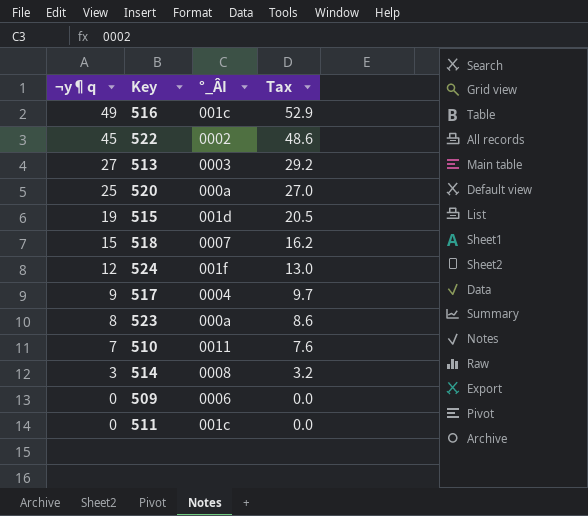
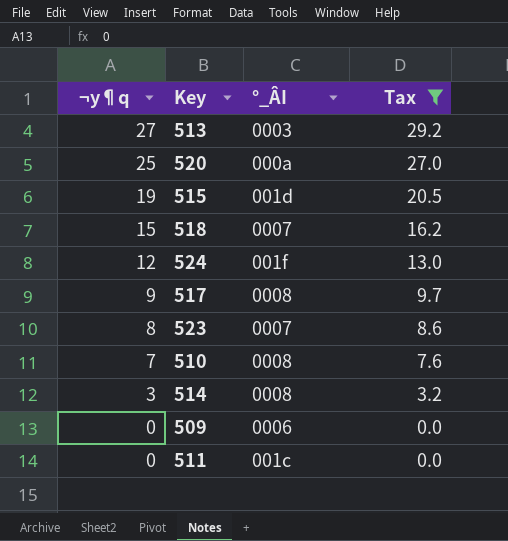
filter: none -> Tax <= 29.2
517 | °_ÂI: 0004 -> 0008
523 | °_ÂI: 000a -> 0007
510 | °_ÂI: 0011 -> 0008

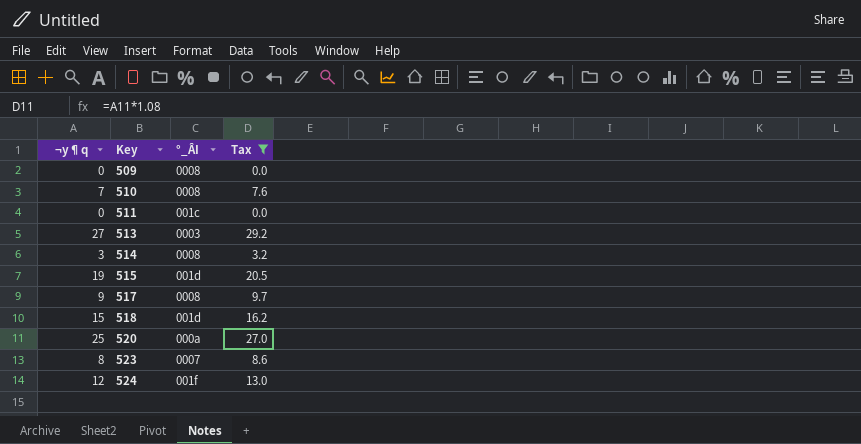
row order: ¬y¶q descending -> Key ascending
509 | °_ÂI: 0006 -> 0008
518 | °_ÂI: 0007 -> 001d

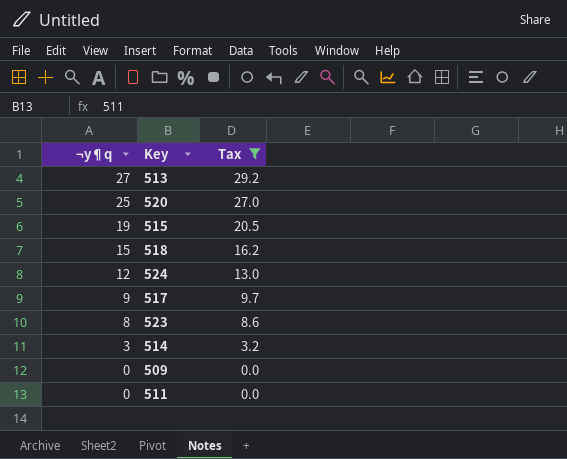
row order: Key ascending -> ¬y¶q descending
column °_ÂI | position: 3 -> none
row 510: 7 | 0008 | 7.6 -> none

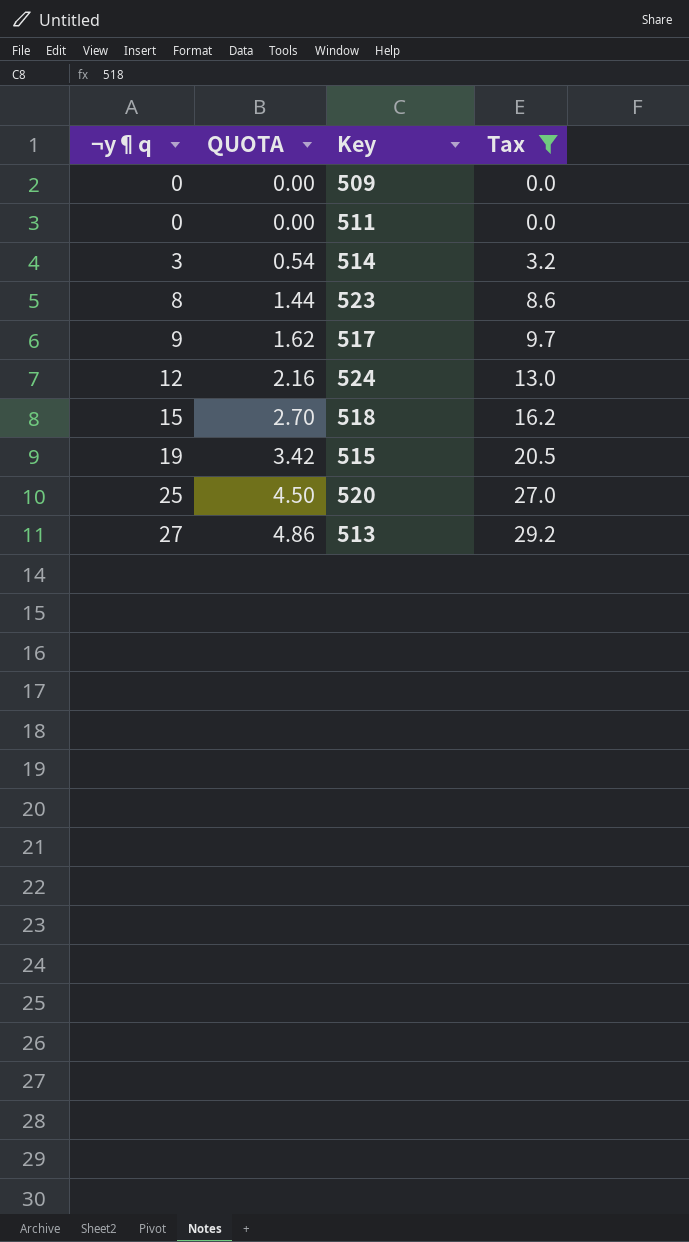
row order: ¬y¶q descending -> ¬y¶q ascending
column QUOTA | formula: none -> [¬y¶q] * 0.18

